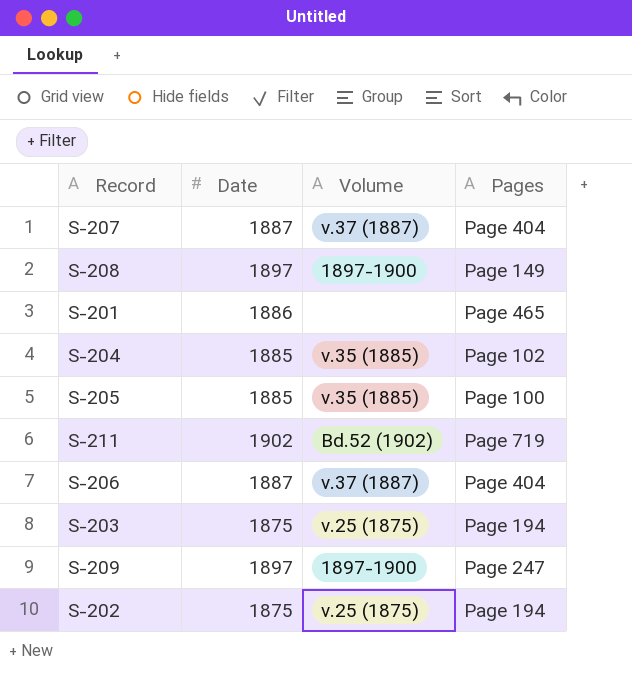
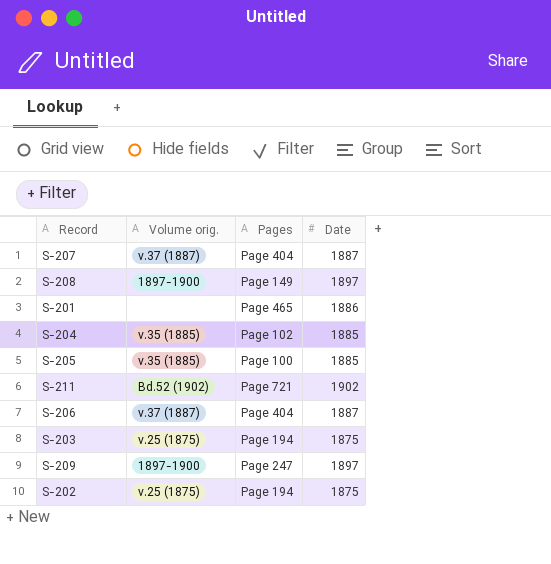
column name: Volume -> Volume orig.
column Date | position: 2 -> 4
S-211 | Pages: Page 719 -> Page 721

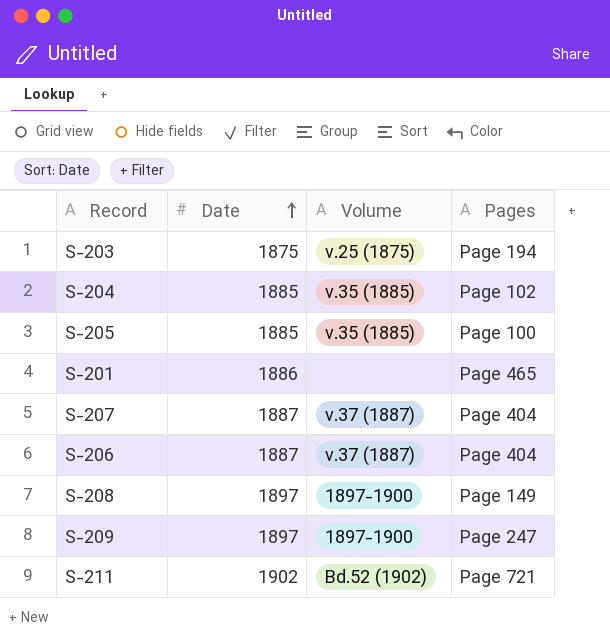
row order: none -> Date ascending
column Date | position: 4 -> 2
column name: Volume orig. -> Volume
row S-202: v.25 (1875) | Page 194 | 1875 -> none

